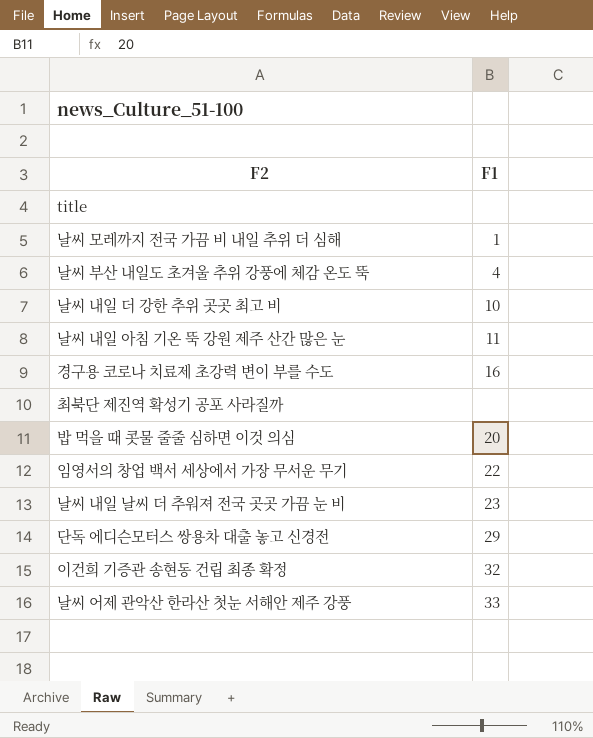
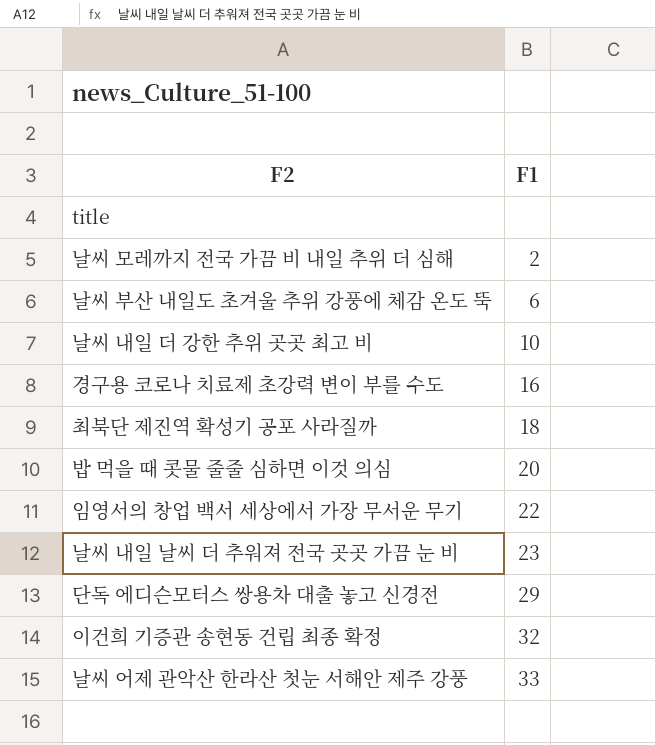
row 날씨 내일 아침 기온 뚝 강원 제주 산간 많은 눈: 11 -> none
날씨 모레까지 전국 가끔 비 내일 추위 더 심해 | F1: 1 -> 2
날씨 부산 내일도 초겨울 추위 강풍에 체감 온도 뚝 | F1: 4 -> 6
최북단 제진역 확성기 공포 사라질까 | F1: none -> 18

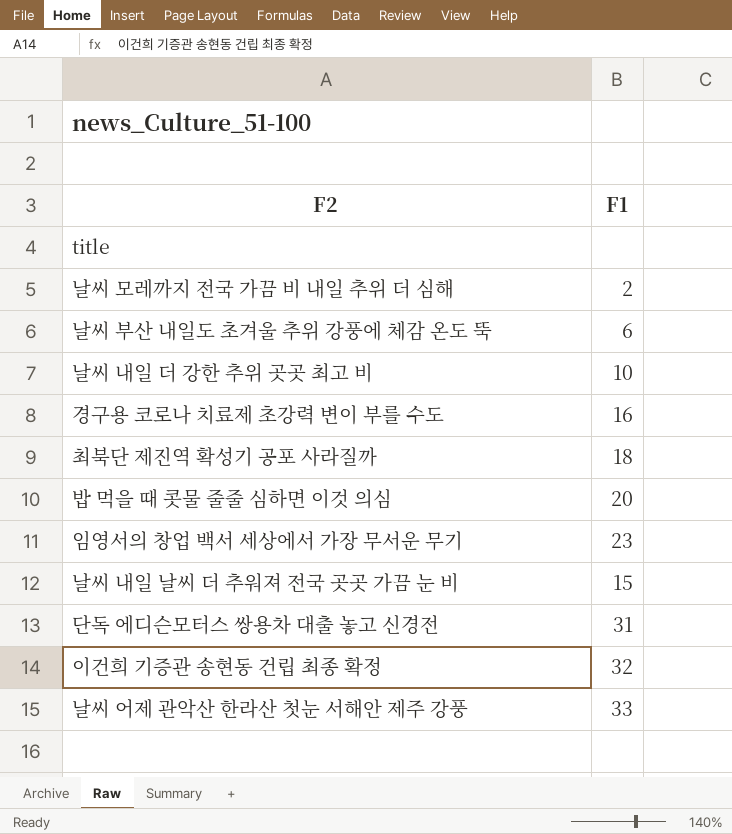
임영서의 창업 백서 세상에서 가장 무서운 무기 | F1: 22 -> 23
날씨 내일 날씨 더 추워져 전국 곳곳 가끔 눈 비 | F1: 23 -> 15
단독 에디슨모터스 쌍용차 대출 놓고 신경전 | F1: 29 -> 31

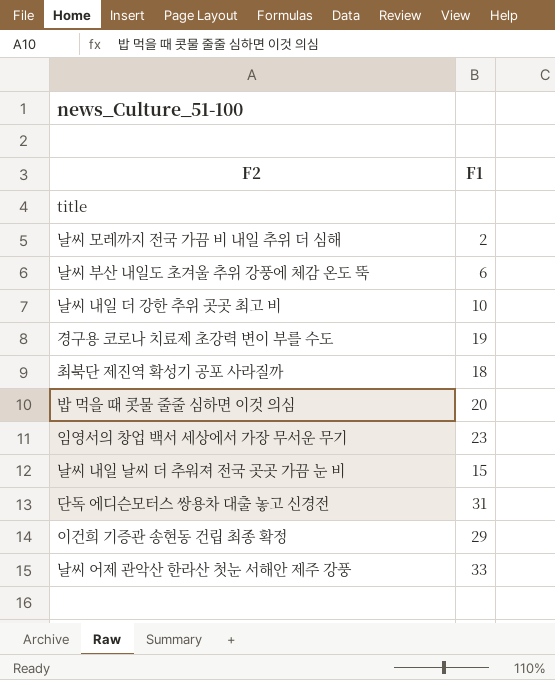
경구용 코로나 치료제 초강력 변이 부를 수도 | F1: 16 -> 19
이건희 기증관 송현동 건립 최종 확정 | F1: 32 -> 29

